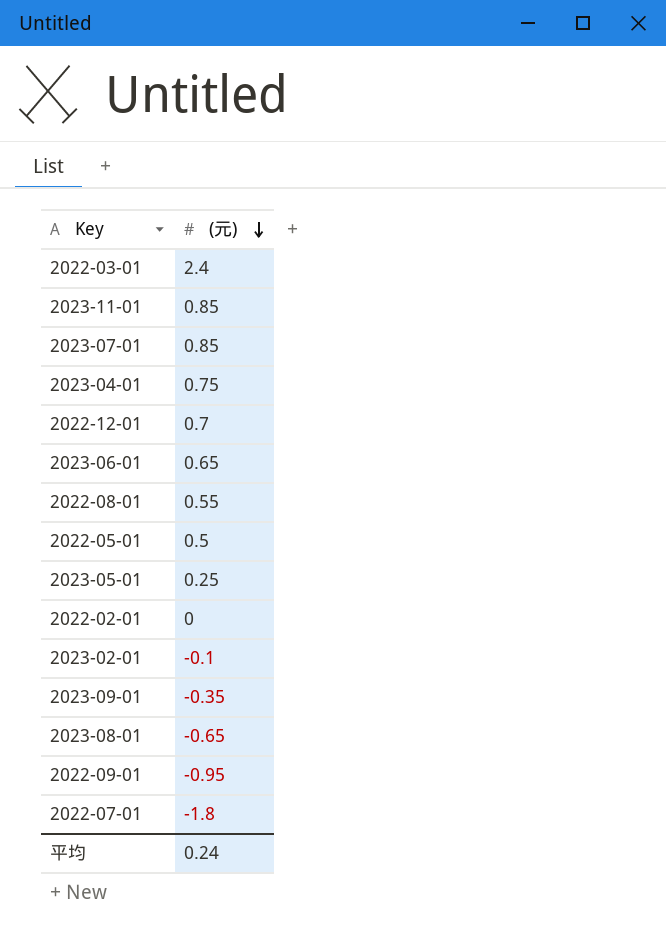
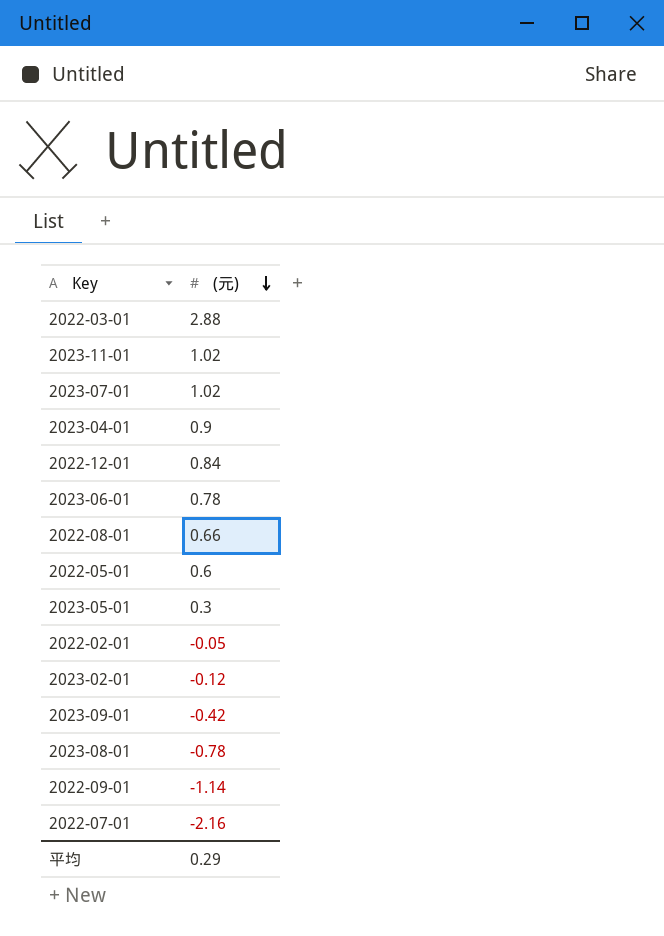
2022-03-01 | (元): 2.4 -> 2.88
2023-11-01 | (元): 0.85 -> 1.02
2023-07-01 | (元): 0.85 -> 1.02
2023-04-01 | (元): 0.75 -> 0.9
2022-12-01 | (元): 0.7 -> 0.84
2023-06-01 | (元): 0.65 -> 0.78
2022-08-01 | (元): 0.55 -> 0.66
2022-05-01 | (元): 0.5 -> 0.6
2023-05-01 | (元): 0.25 -> 0.3
2022-02-01 | (元): 0 -> -0.05
2023-02-01 | (元): -0.1 -> -0.12
2023-09-01 | (元): -0.35 -> -0.42
2023-08-01 | (元): -0.65 -> -0.78
2022-09-01 | (元): -0.95 -> -1.14
2022-07-01 | (元): -1.8 -> -2.16
平均 | (元): 0.24 -> 0.29

